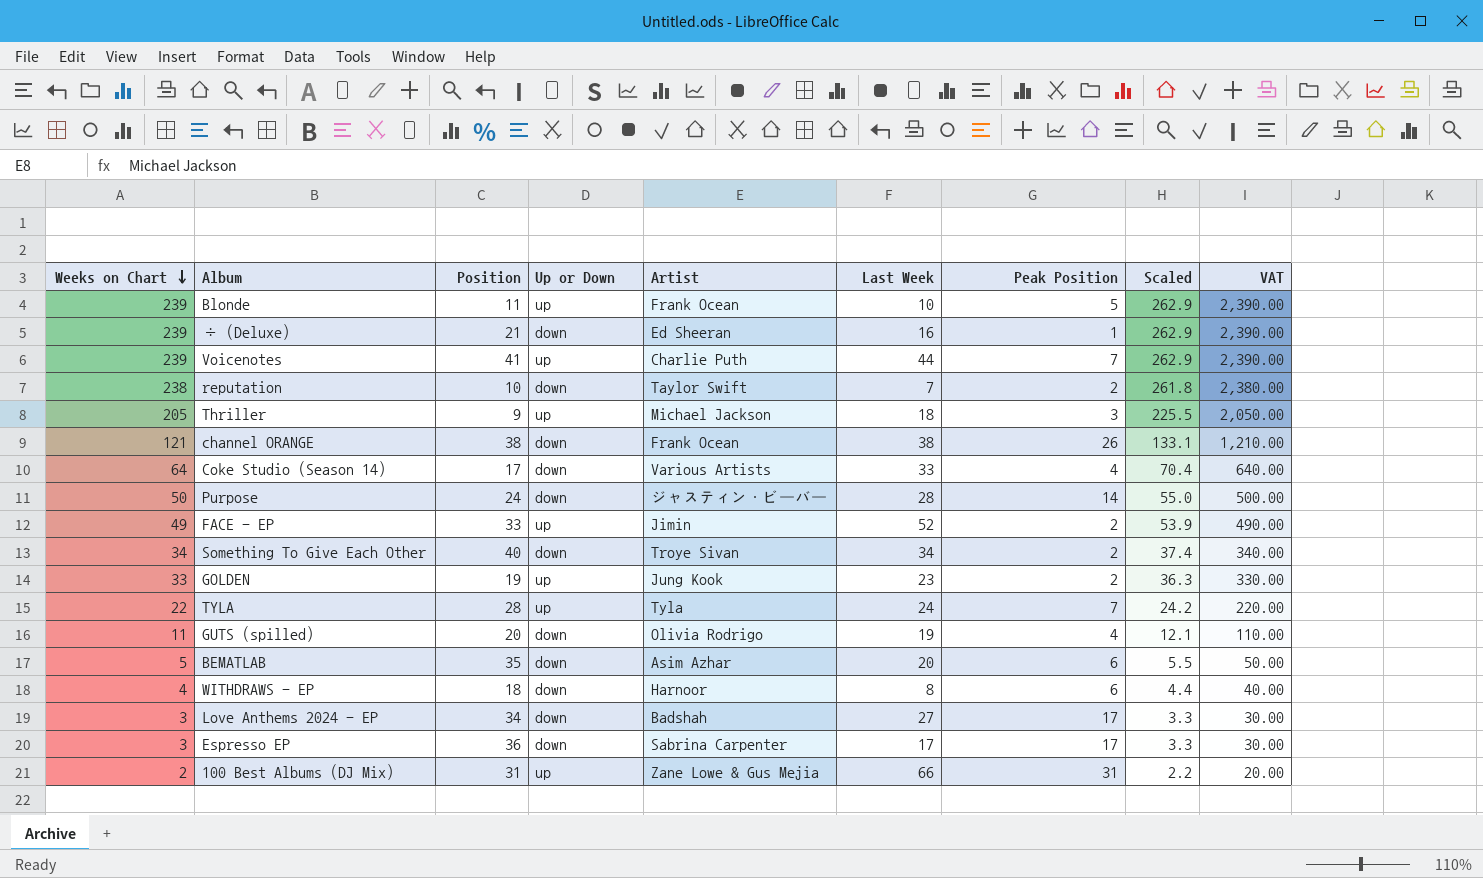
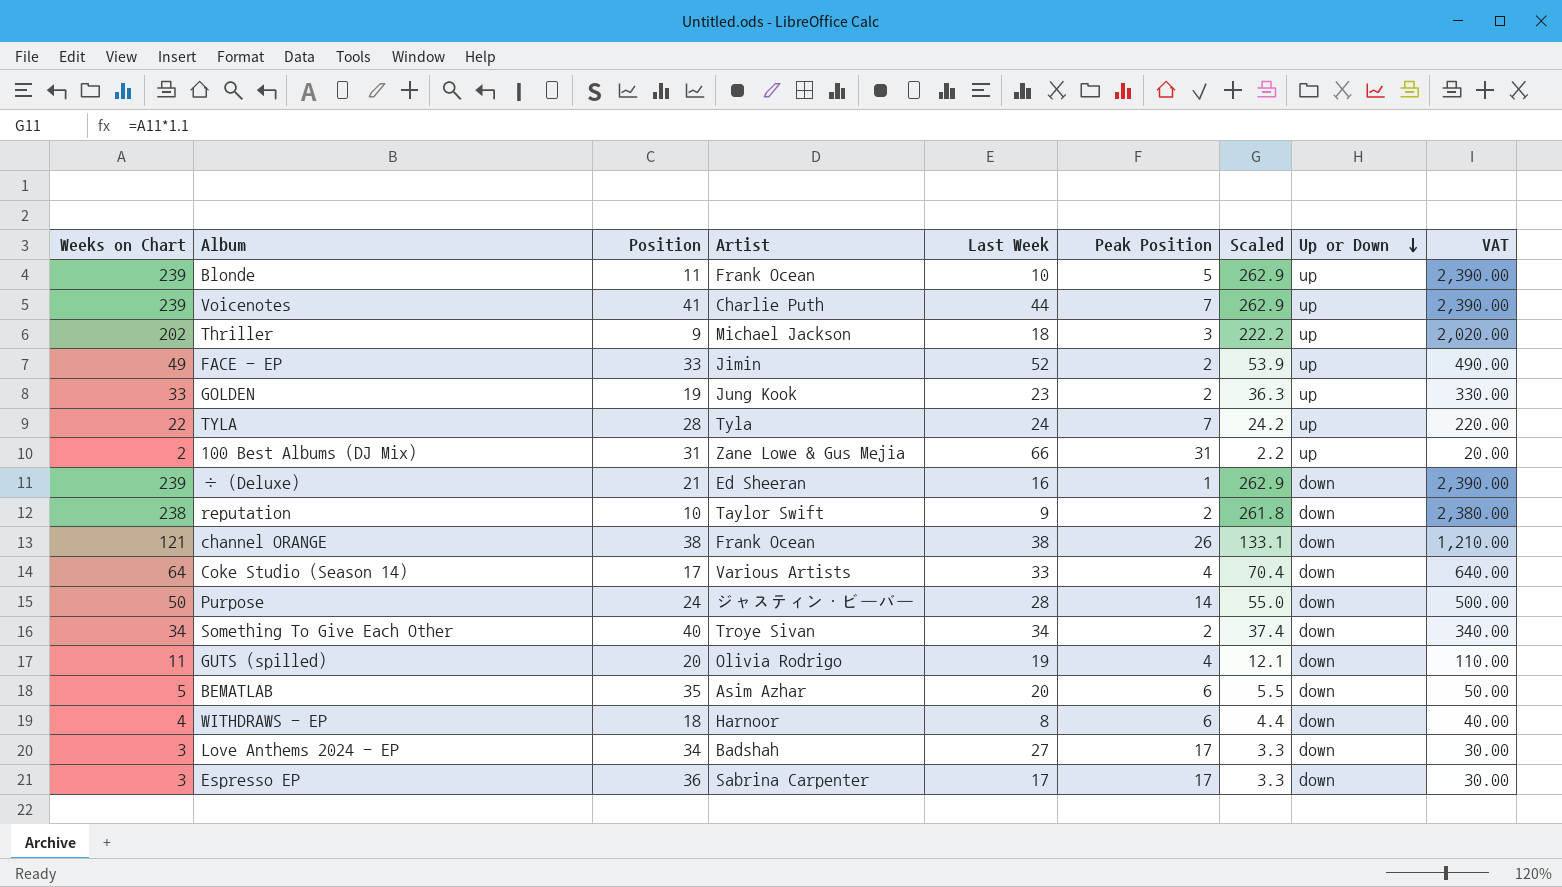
row order: Weeks on Chart descending -> Up or Down descending
column Up or Down | position: 4 -> 8
Thriller | Weeks on Chart: 205 -> 202
Thriller | Scaled: 225.5 -> 222.2
Thriller | VAT: 2,050.00 -> 2,020.00
reputation | Last Week: 7 -> 9

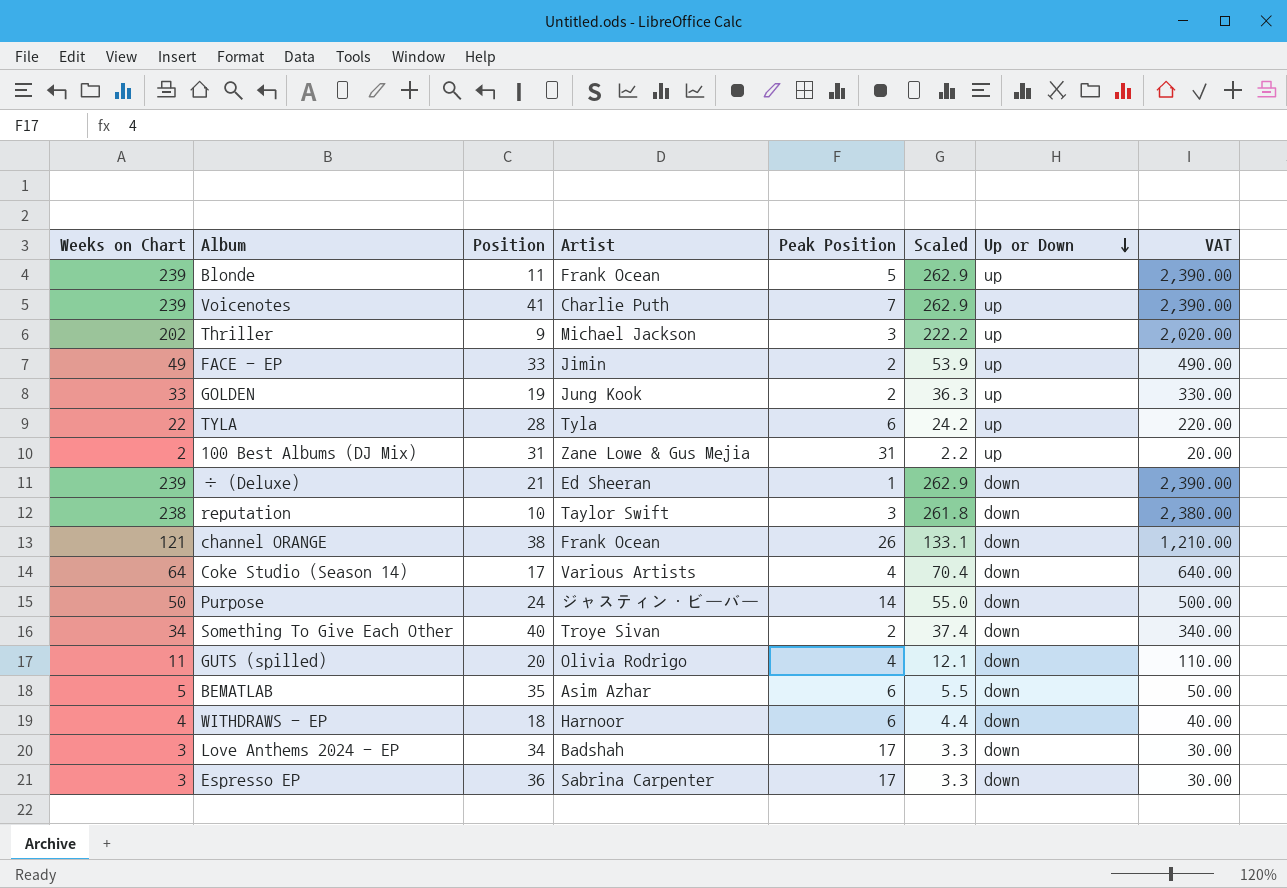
column Last Week | position: 5 -> none
TYLA | Peak Position: 7 -> 6
reputation | Peak Position: 2 -> 3

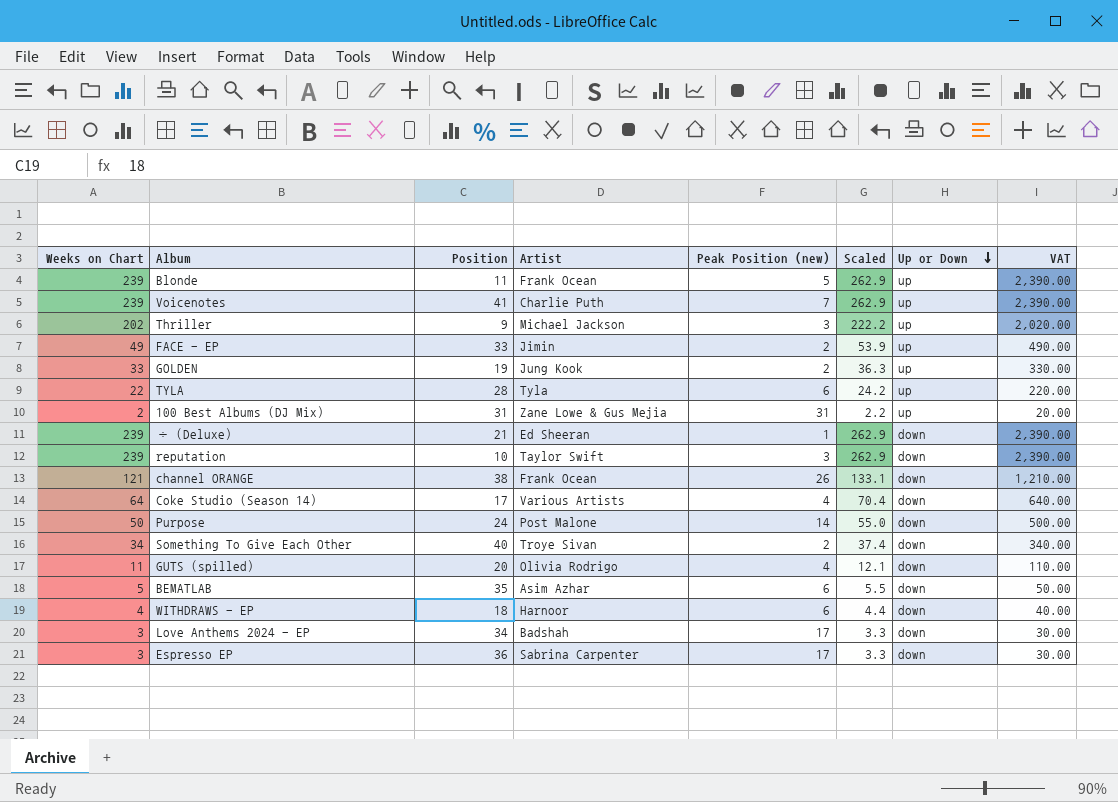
column name: Peak Position -> Peak Position (new)
reputation | Weeks on Chart: 238 -> 239
reputation | Scaled: 261.8 -> 262.9
reputation | VAT: 2,380.00 -> 2,390.00
Purpose | Artist: ジャスティン・ビーバー -> Post Malone

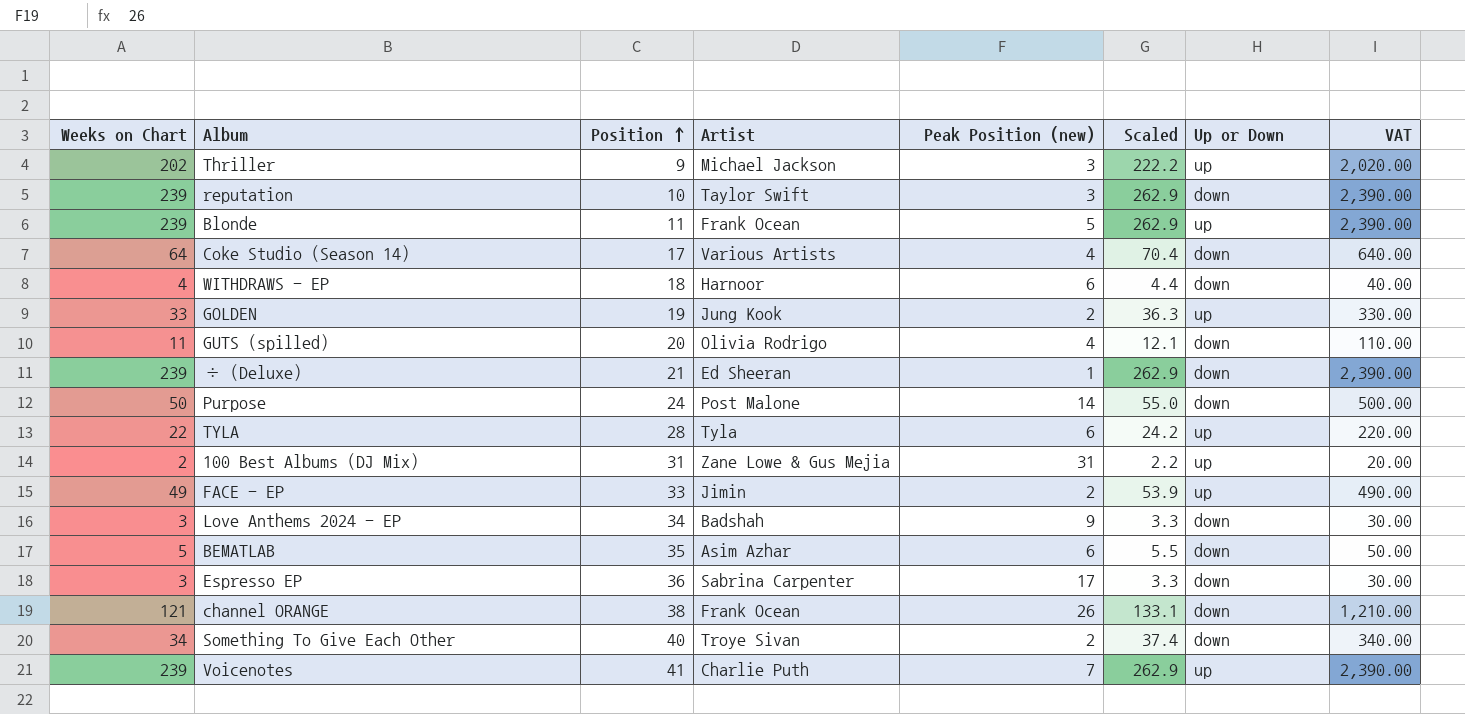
row order: Up or Down descending -> Position ascending
Love Anthems 2024 - EP | Peak Position (new): 17 -> 9

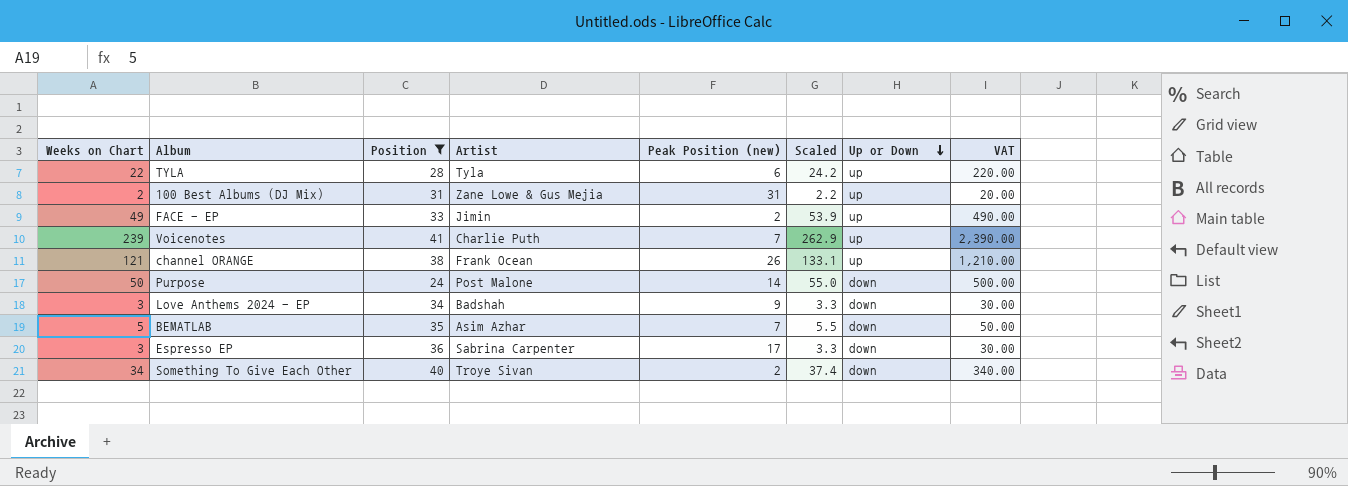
filter: none -> Position >= 24
row order: Position ascending -> Up or Down descending
channel ORANGE | Up or Down: down -> up
BEMATLAB | Peak Position (new): 6 -> 7

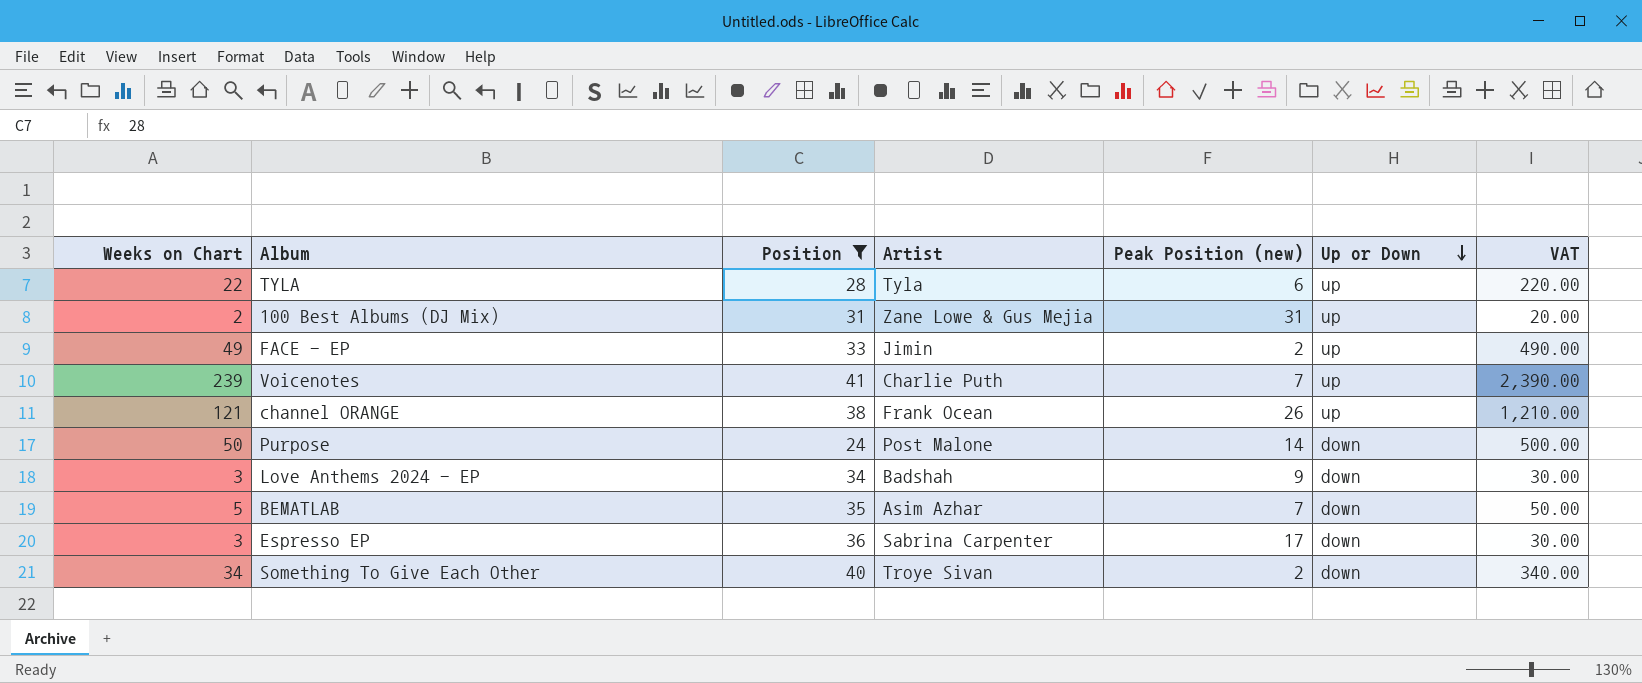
column Scaled | formula: [Weeks on Chart] * 1.1 -> none

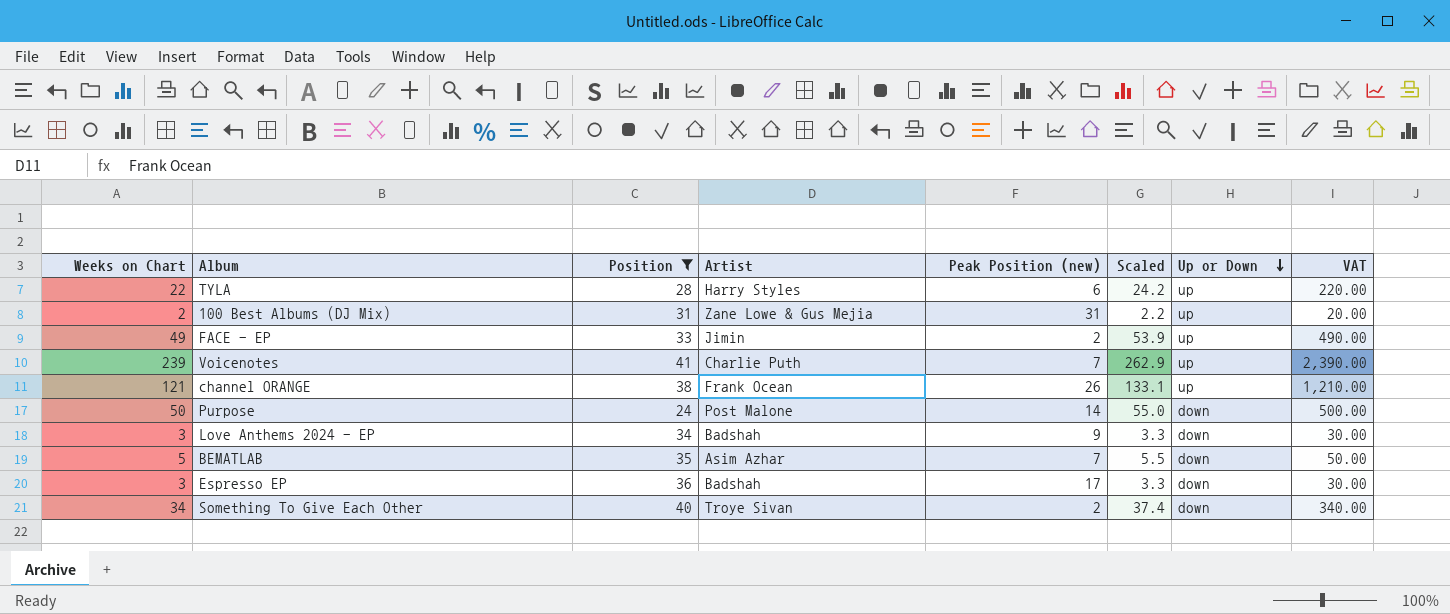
column Scaled | formula: none -> [Weeks on Chart] * 1.1
TYLA | Artist: Tyla -> Harry Styles
Espresso EP | Artist: Sabrina Carpenter -> Badshah

